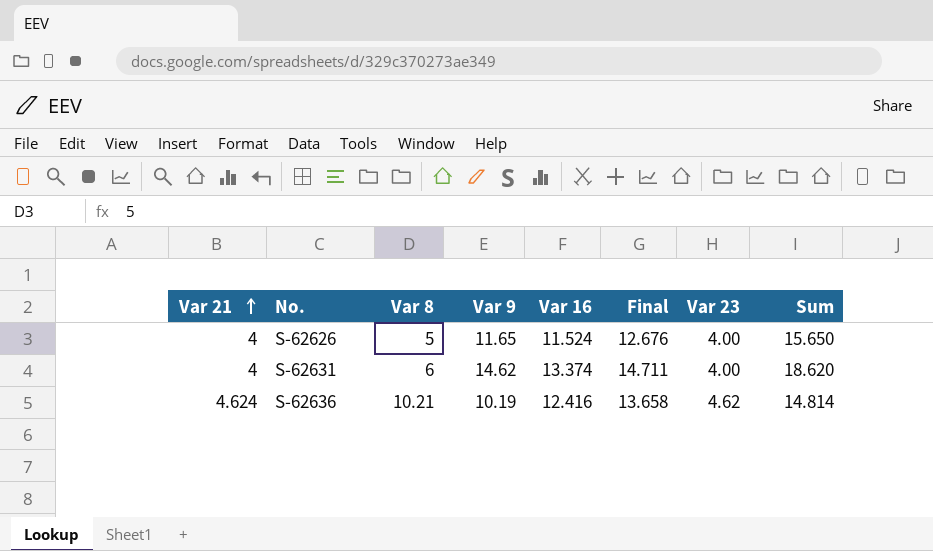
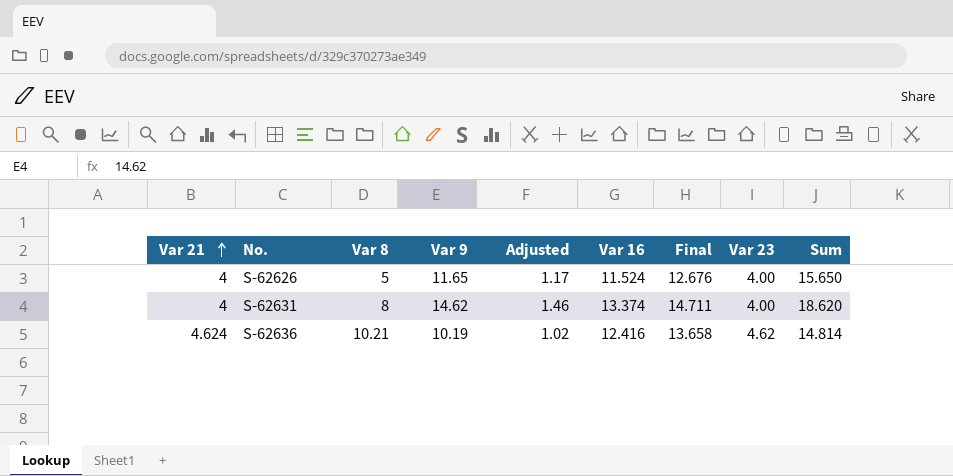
column Adjusted | formula: none -> [Var 9] * 0.1
S-62631 | Var 8: 6 -> 8

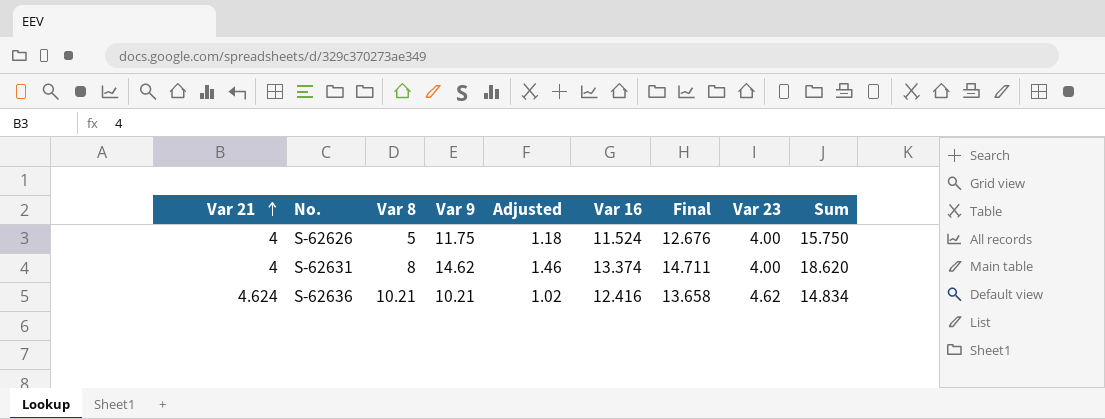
S-62626 | Var 9: 11.65 -> 11.75
S-62626 | Adjusted: 1.17 -> 1.18
S-62626 | Sum: 15.650 -> 15.750
S-62636 | Var 9: 10.19 -> 10.21
S-62636 | Sum: 14.814 -> 14.834

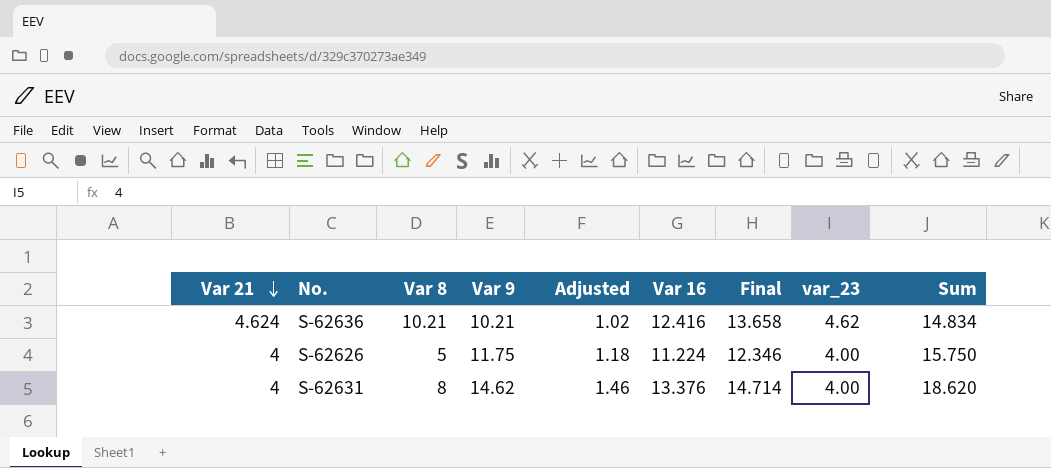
row order: Var 21 ascending -> Var 21 descending
column name: Var 23 -> var_23
S-62626 | Var 16: 11.524 -> 11.224
S-62626 | Final: 12.676 -> 12.346
S-62631 | Var 16: 13.374 -> 13.376
S-62631 | Final: 14.711 -> 14.714

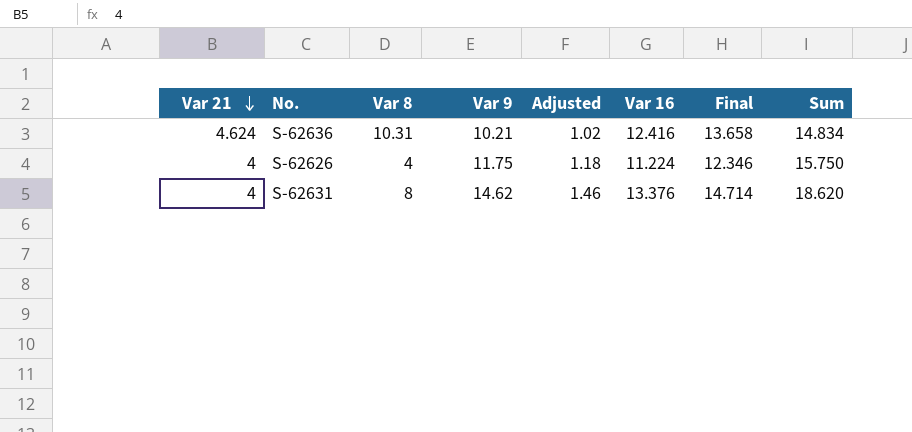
column var_23 | position: 8 -> none
S-62636 | Var 8: 10.21 -> 10.31
S-62626 | Var 8: 5 -> 4

